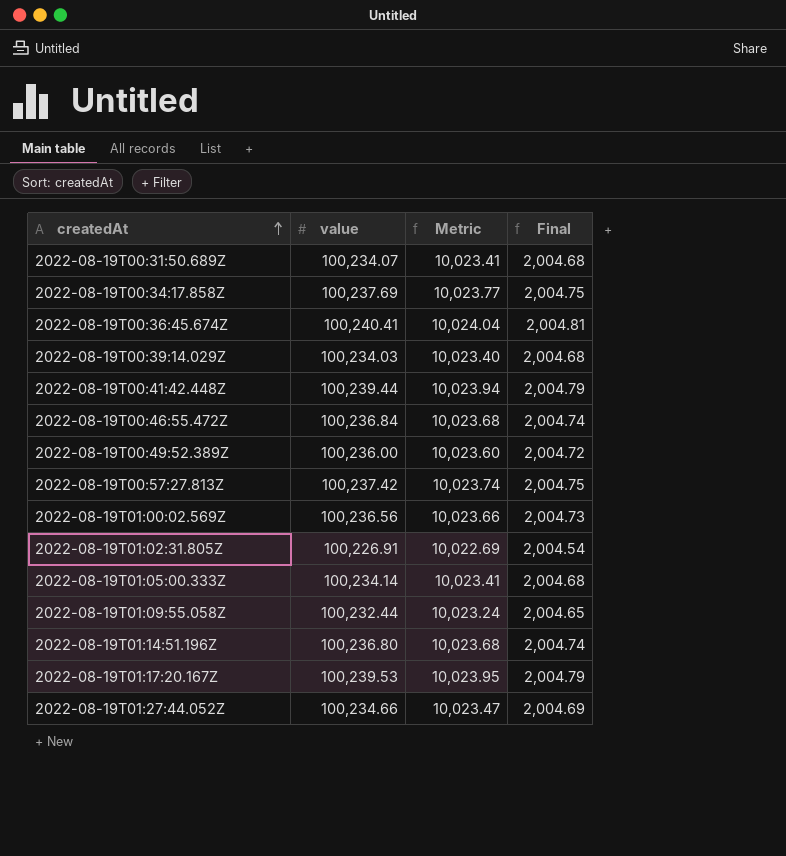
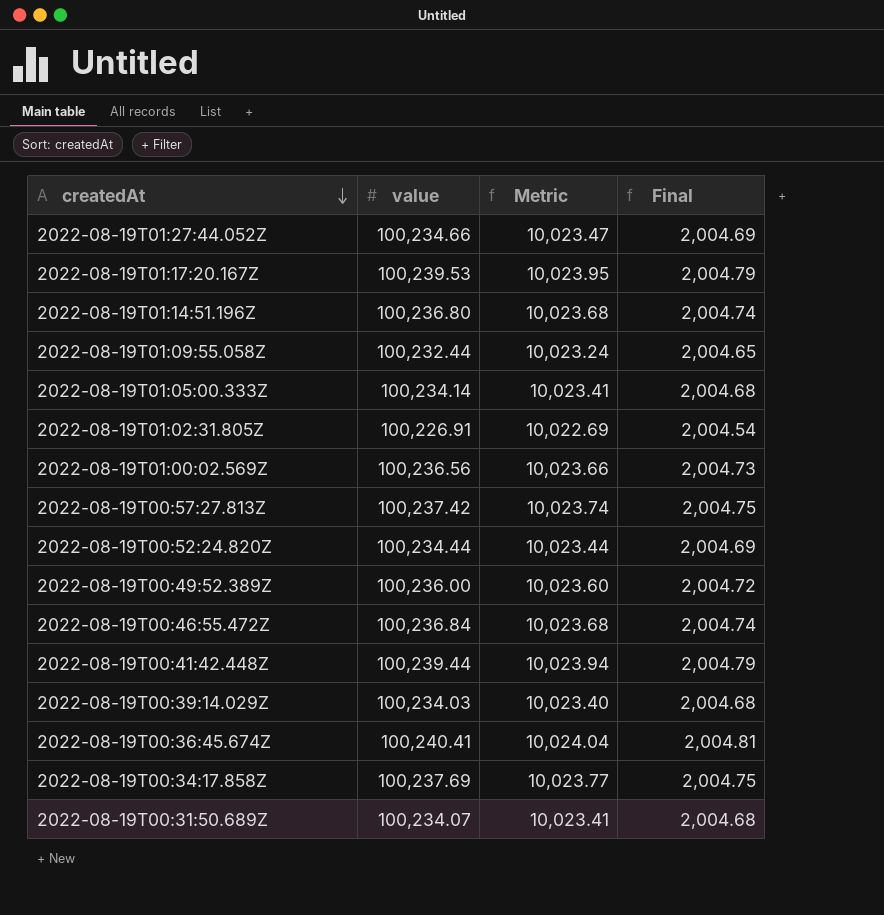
row order: createdAt ascending -> createdAt descending
row 2022-08-19T00:52:24.820Z: none -> 100,234.44 | 10,023.44 | 2,004.69

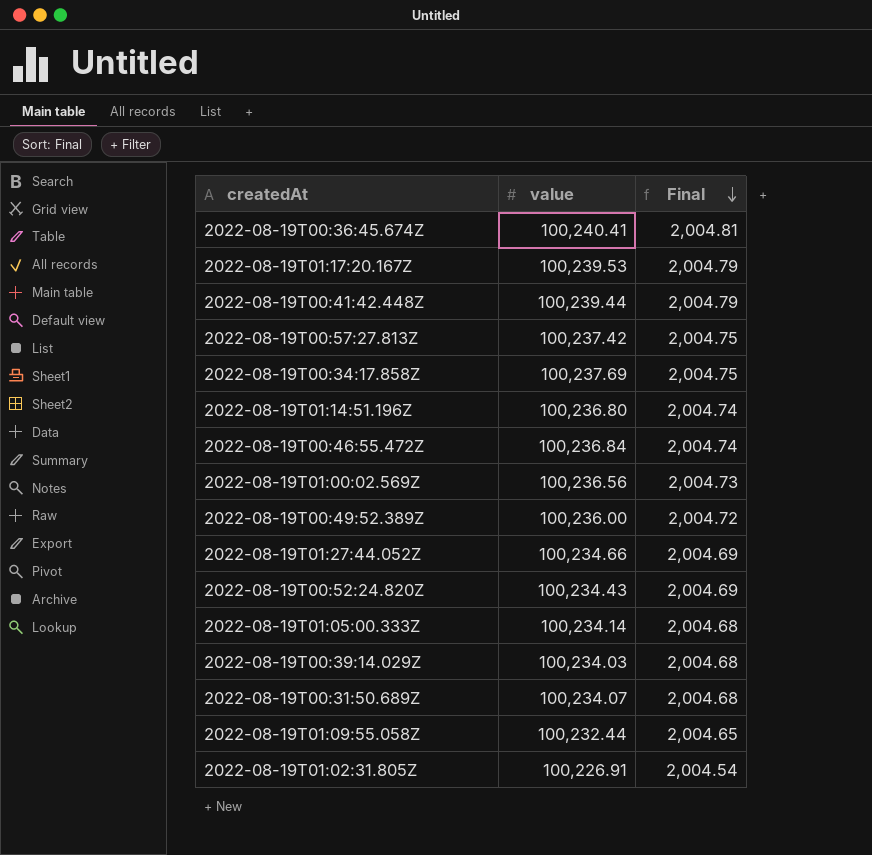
row order: createdAt descending -> Final descending
column Metric | formula: [value] * 0.1 -> none
2022-08-19T00:52:24.820Z | value: 100,234.44 -> 100,234.43

